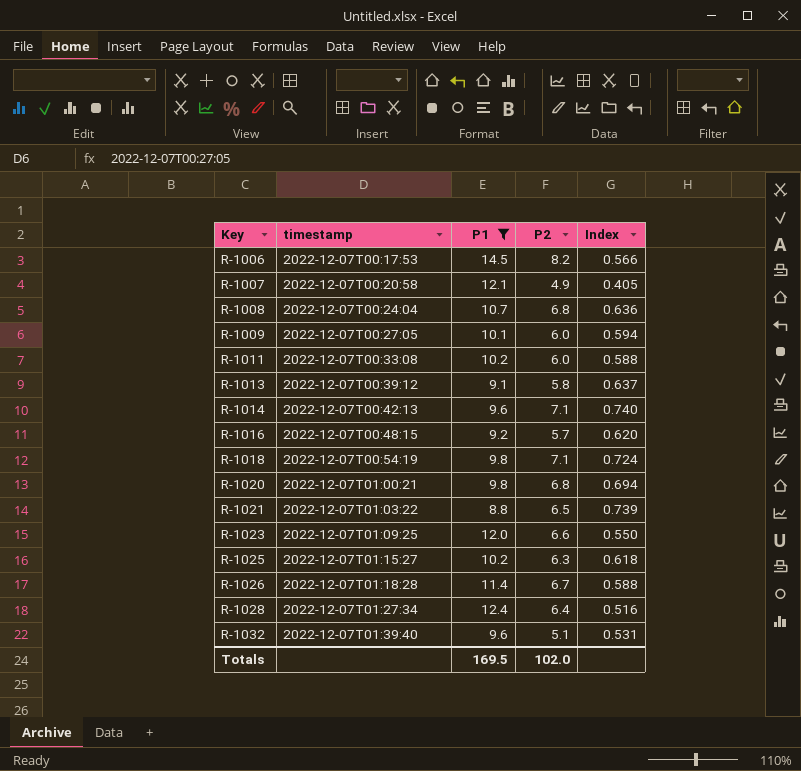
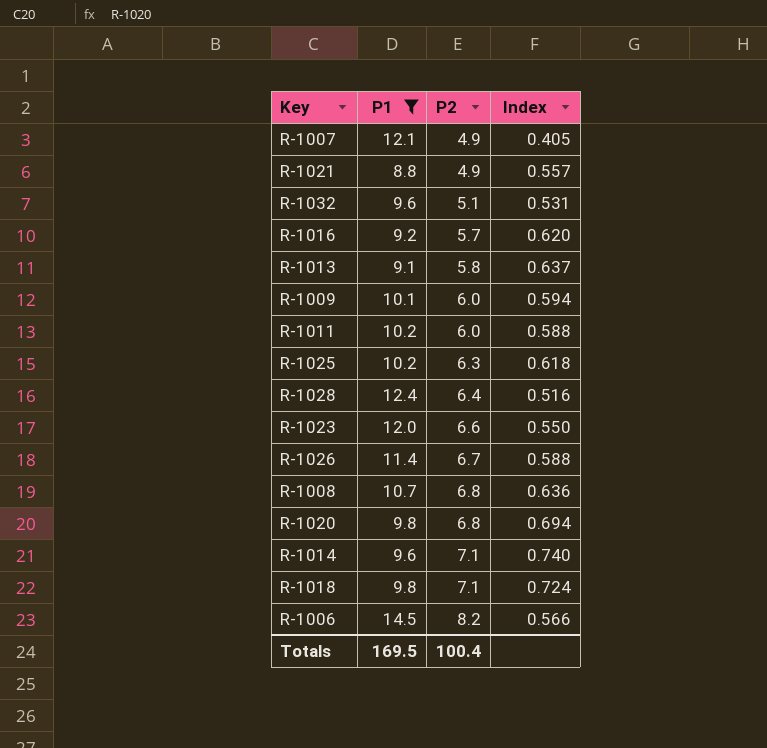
row order: Key ascending -> P2 ascending
column timestamp | position: 2 -> none
R-1021 | P2: 6.5 -> 4.9
R-1021 | Index: 0.739 -> 0.557
Totals | P2: 102.0 -> 100.4

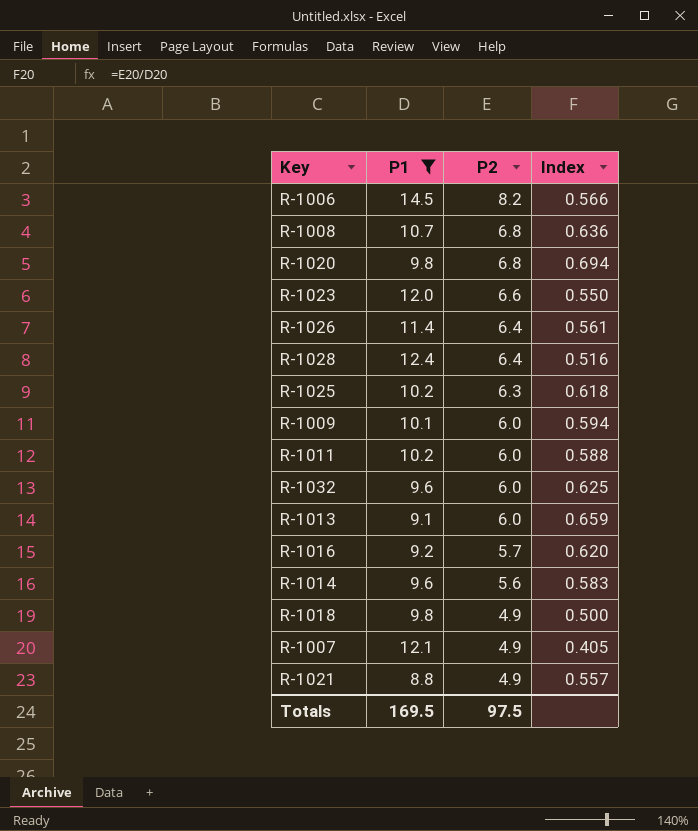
row order: P2 ascending -> P2 descending
R-1026 | P2: 6.7 -> 6.4
R-1026 | Index: 0.588 -> 0.561
R-1032 | P2: 5.1 -> 6.0
R-1032 | Index: 0.531 -> 0.625
R-1013 | P2: 5.8 -> 6.0
R-1013 | Index: 0.637 -> 0.659
R-1014 | P2: 7.1 -> 5.6
R-1014 | Index: 0.740 -> 0.583
R-1018 | P2: 7.1 -> 4.9
R-1018 | Index: 0.724 -> 0.500
Totals | P2: 100.4 -> 97.5

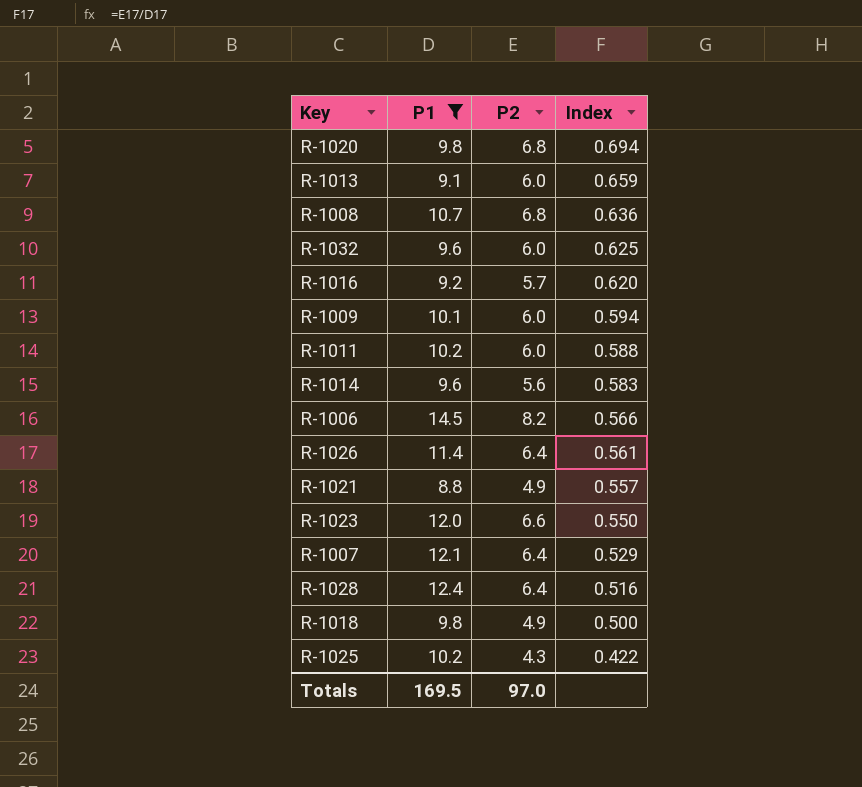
row order: P2 descending -> Index descending
R-1007 | P2: 4.9 -> 6.4
R-1007 | Index: 0.405 -> 0.529
R-1025 | P2: 6.3 -> 4.3
R-1025 | Index: 0.618 -> 0.422
Totals | P2: 97.5 -> 97.0

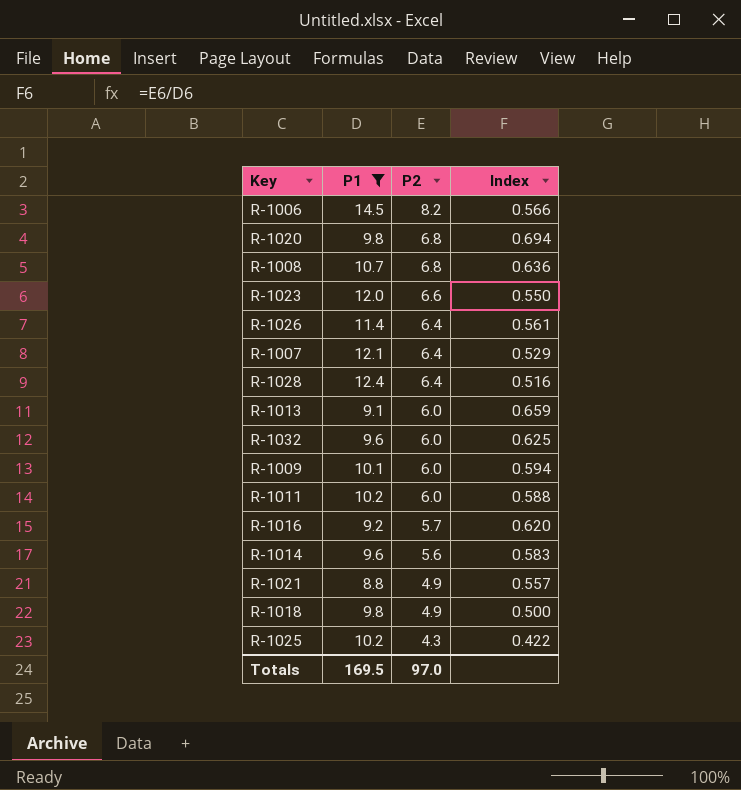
row order: Index descending -> P2 descending

